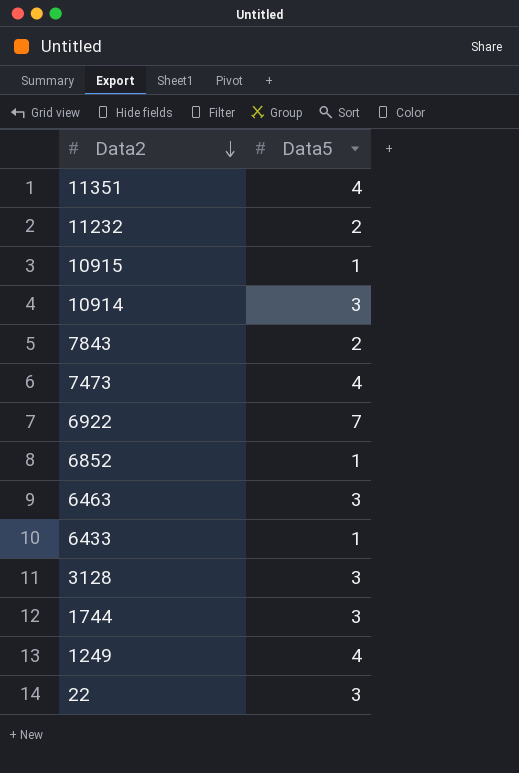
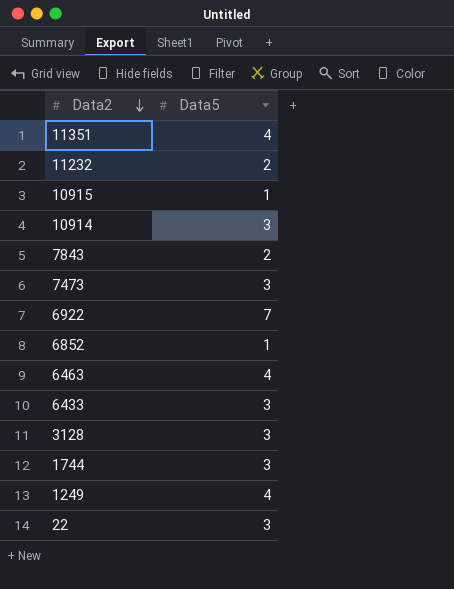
7473 | Data5: 4 -> 3
6463 | Data5: 3 -> 4
6433 | Data5: 1 -> 3

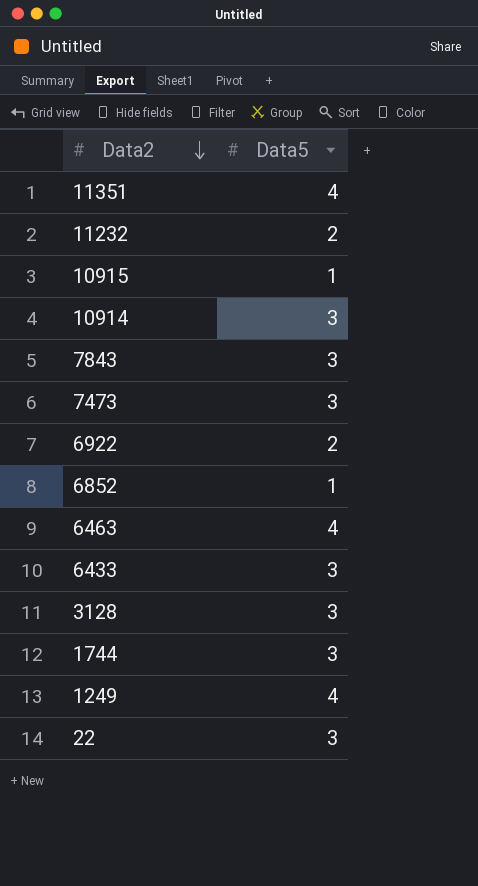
7843 | Data5: 2 -> 3
6922 | Data5: 7 -> 2

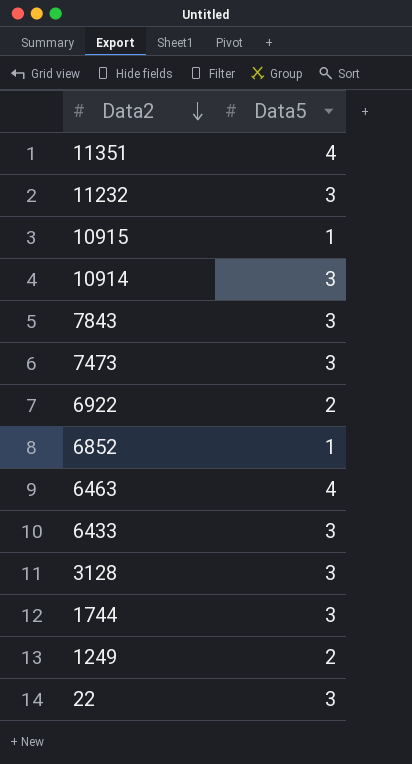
11232 | Data5: 2 -> 3
1249 | Data5: 4 -> 2

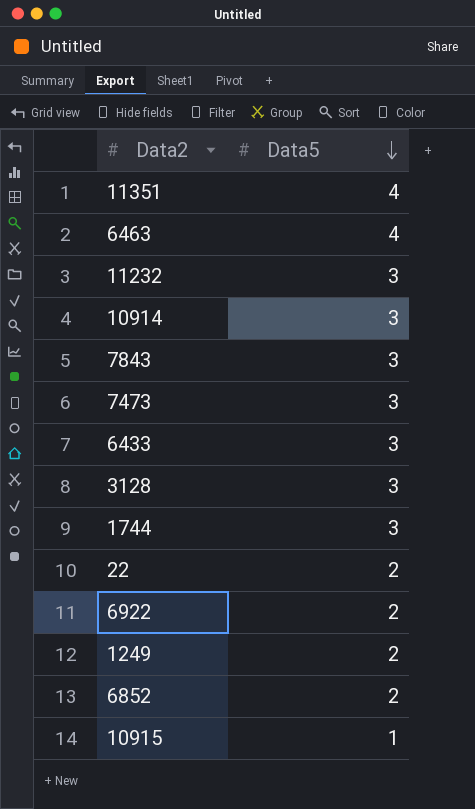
row order: Data2 descending -> Data5 descending
22 | Data5: 3 -> 2
6852 | Data5: 1 -> 2

